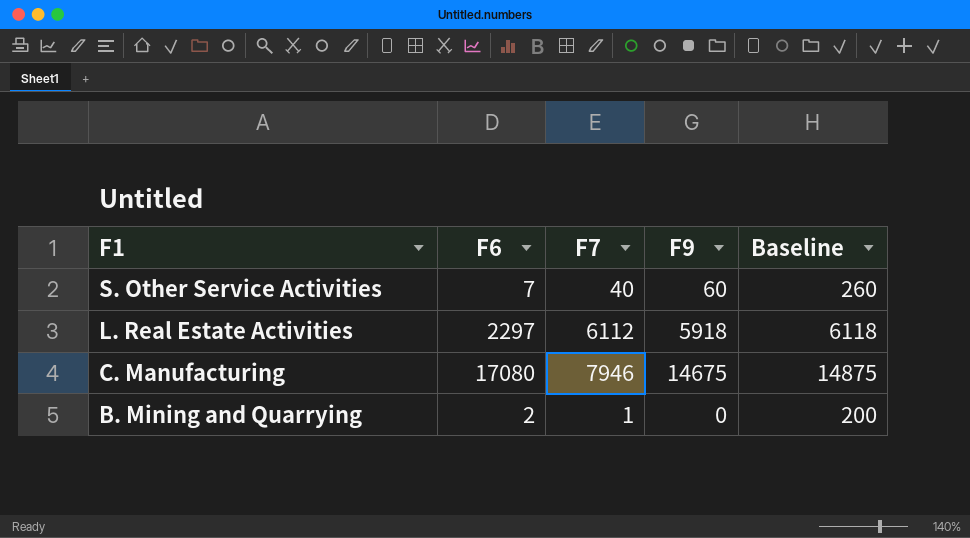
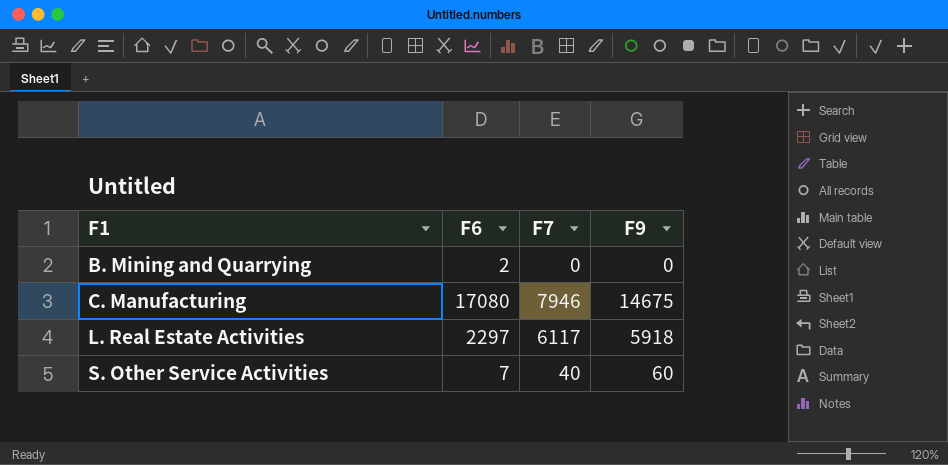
row order: F1 descending -> F1 ascending
column Baseline | formula: [F9] + 200 -> none
B. Mining and Quarrying | F7: 1 -> 0
L. Real Estate Activities | F7: 6112 -> 6117

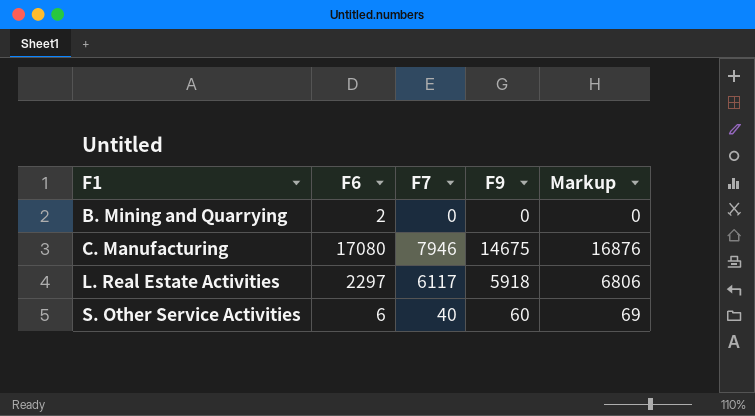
column Markup | formula: none -> [F9] * 1.15
S. Other Service Activities | F6: 7 -> 6

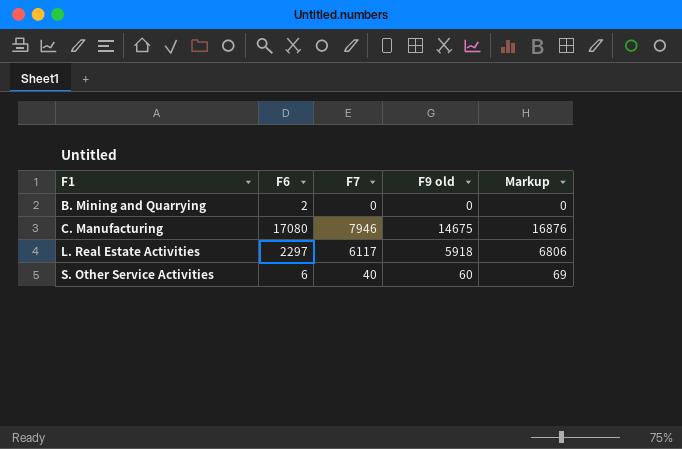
column name: F9 -> F9 old

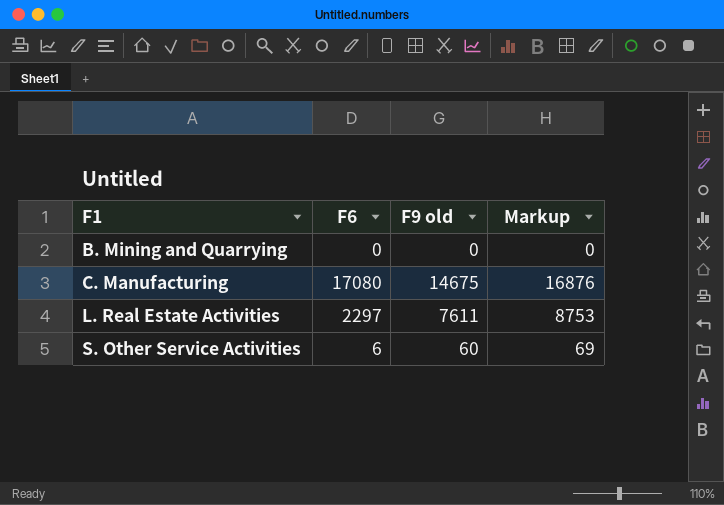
column F7 | position: 3 -> none
B. Mining and Quarrying | F6: 2 -> 0
L. Real Estate Activities | F9 old: 5918 -> 7611
L. Real Estate Activities | Markup: 6806 -> 8753

